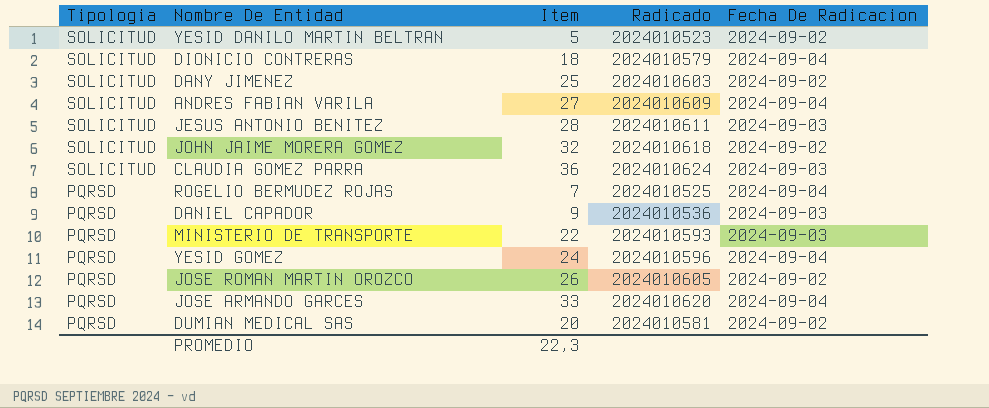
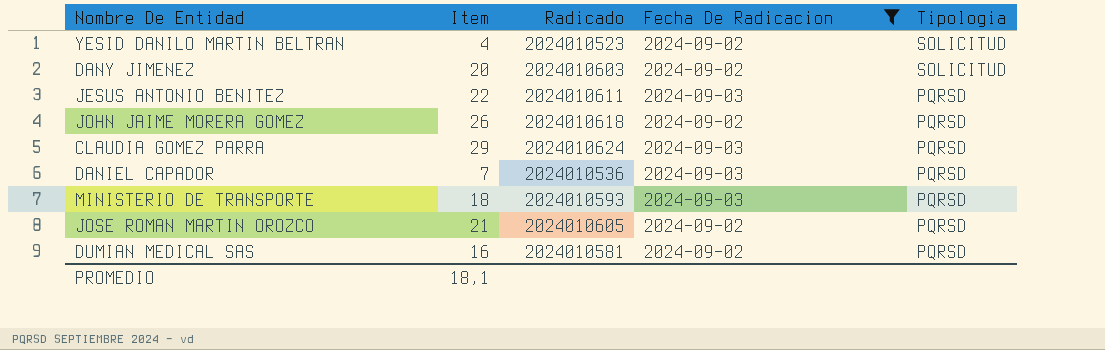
filter: none -> Fecha De Radicacion != 2024-09-04
column Tipologia | position: 1 -> 5
YESID DANILO MARTIN BELTRAN | Item: 5 -> 4
DANY JIMENEZ | Item: 25 -> 20
JESUS ANTONIO BENITEZ | Item: 28 -> 22
JESUS ANTONIO BENITEZ | Tipologia: SOLICITUD -> PQRSD
JOHN JAIME MORERA GOMEZ | Item: 32 -> 26
JOHN JAIME MORERA GOMEZ | Tipologia: SOLICITUD -> PQRSD
CLAUDIA GOMEZ PARRA | Item: 36 -> 29
CLAUDIA GOMEZ PARRA | Tipologia: SOLICITUD -> PQRSD
DANIEL CAPADOR | Item: 9 -> 7
MINISTERIO DE TRANSPORTE | Item: 22 -> 18
JOSE ROMAN MARTIN OROZCO | Item: 26 -> 21
DUMIAN MEDICAL SAS | Item: 20 -> 16
PROMEDIO | Item: 22,3 -> 18,1

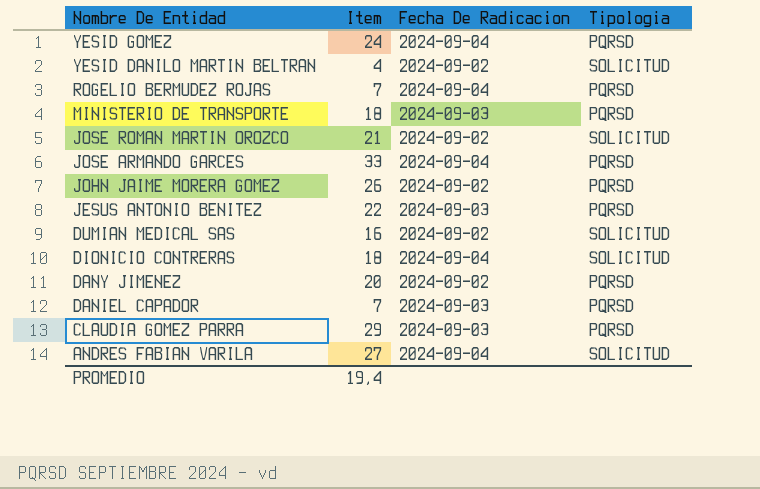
filter: Fecha De Radicacion != 2024-09-04 -> none
row order: Tipologia descending -> Nombre De Entidad descending
column Radicado | position: 3 -> none
JOSE ROMAN MARTIN OROZCO | Tipologia: PQRSD -> SOLICITUD
DUMIAN MEDICAL SAS | Tipologia: PQRSD -> SOLICITUD
DANY JIMENEZ | Tipologia: SOLICITUD -> PQRSD
PROMEDIO | Item: 18,1 -> 19,4

